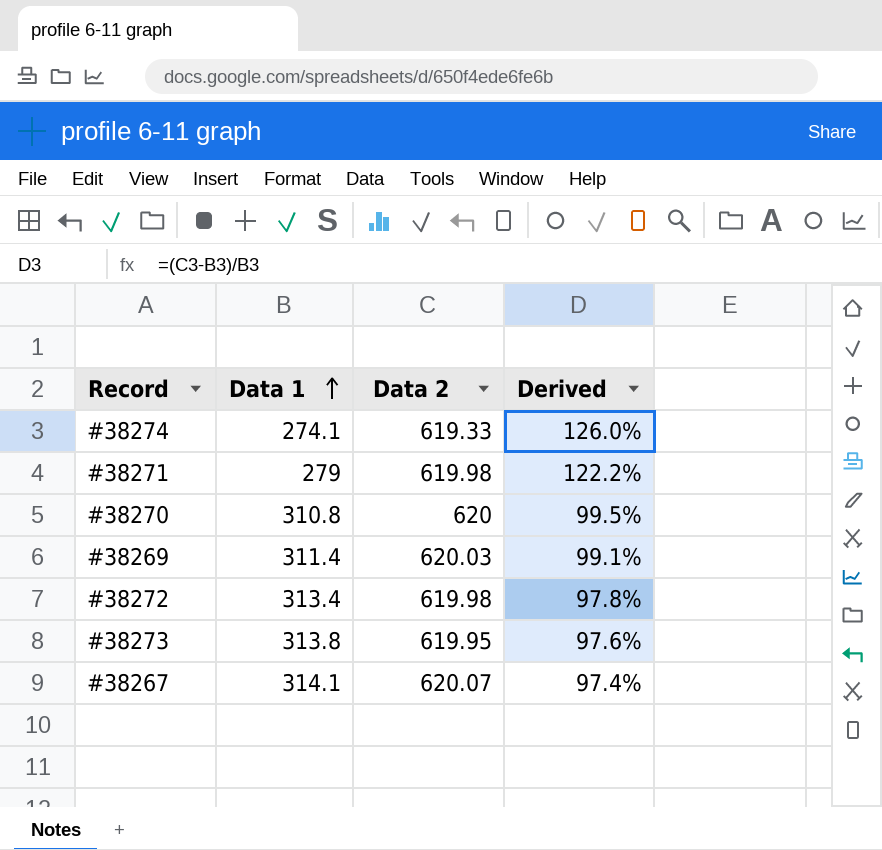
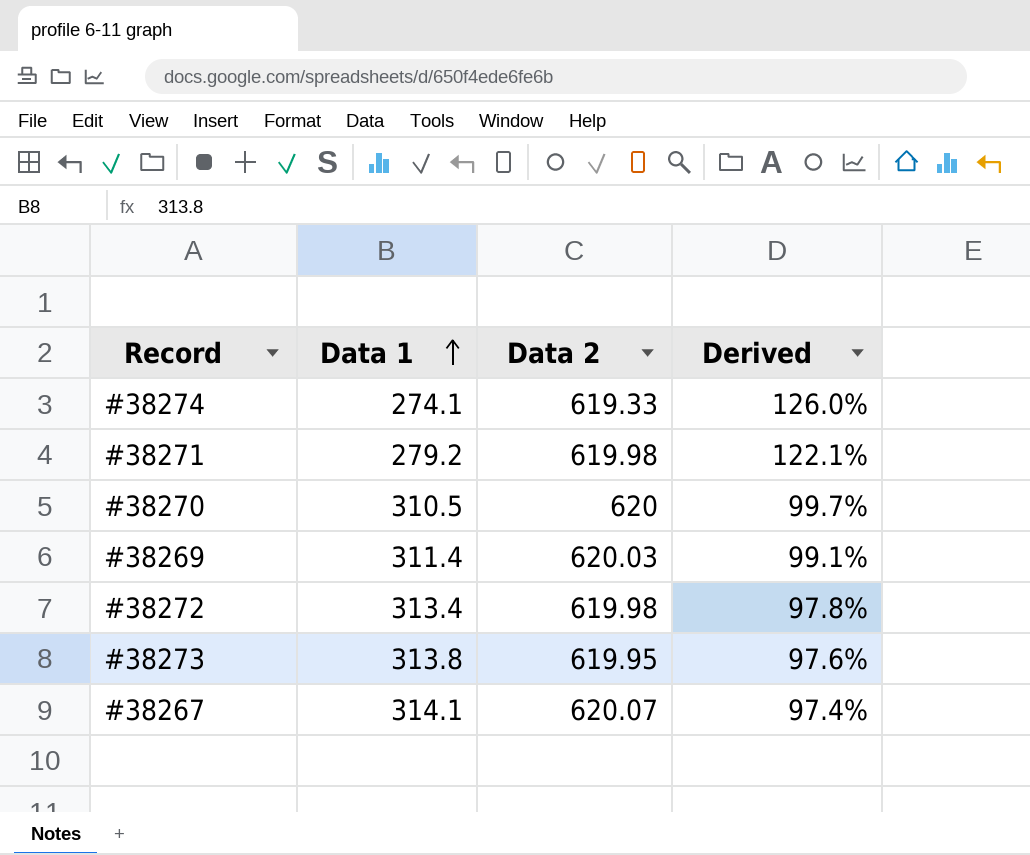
#38271 | Data 1: 279 -> 279.2
#38271 | Derived: 122.2% -> 122.1%
#38270 | Data 1: 310.8 -> 310.5
#38270 | Derived: 99.5% -> 99.7%

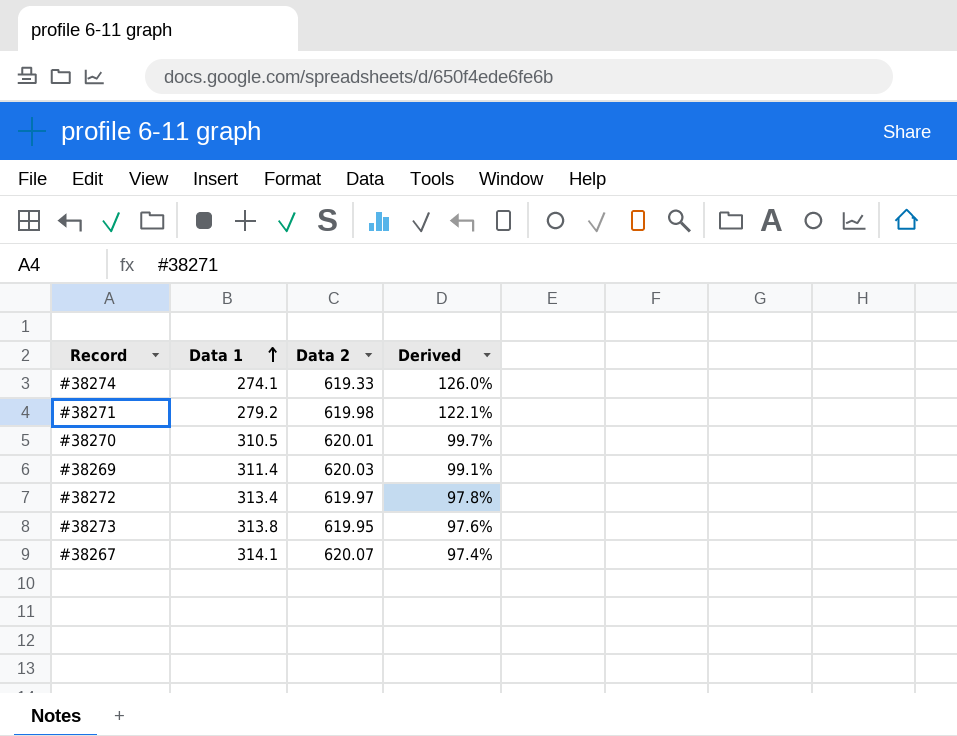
#38270 | Data 2: 620 -> 620.01
#38272 | Data 2: 619.98 -> 619.97

